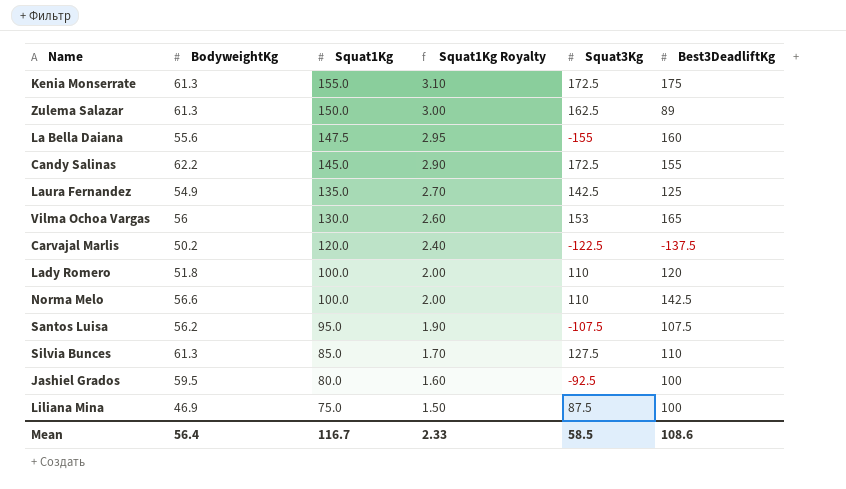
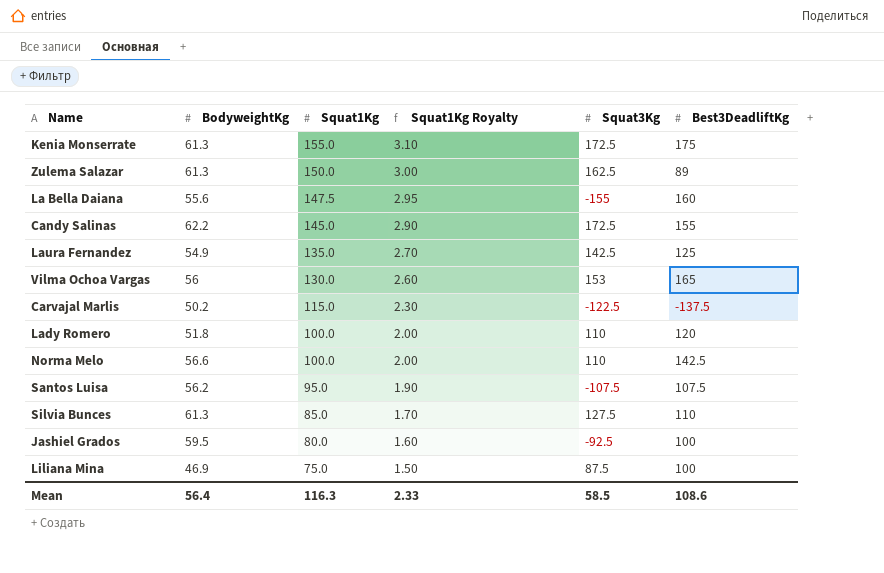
Carvajal Marlis | Squat1Kg: 120.0 -> 115.0
Carvajal Marlis | Squat1Kg Royalty: 2.40 -> 2.30
Mean | Squat1Kg: 116.7 -> 116.3

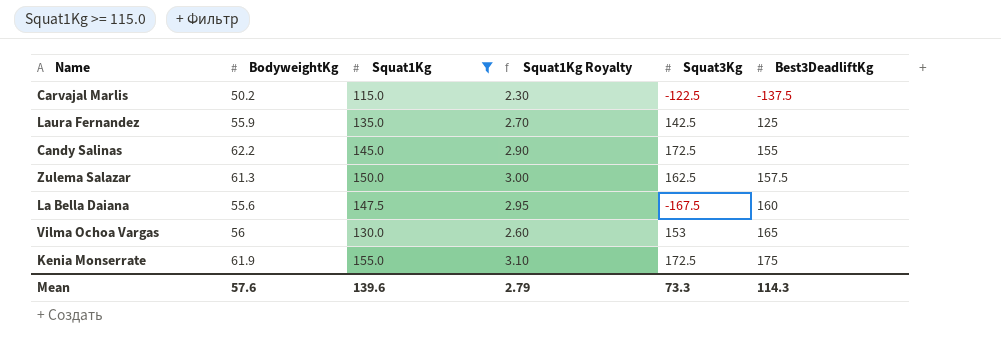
filter: none -> Squat1Kg >= 115.0
row order: Squat1Kg descending -> Best3DeadliftKg ascending
Laura Fernandez | BodyweightKg: 54.9 -> 55.9
Zulema Salazar | Best3DeadliftKg: 89 -> 157.5
La Bella Daiana | Squat3Kg: -155 -> -167.5
Kenia Monserrate | BodyweightKg: 61.3 -> 61.9
Mean | BodyweightKg: 56.4 -> 57.6
Mean | Squat1Kg: 116.3 -> 139.6
Mean | Squat1Kg Royalty: 2.33 -> 2.79
Mean | Squat3Kg: 58.5 -> 73.3
Mean | Best3DeadliftKg: 108.6 -> 114.3

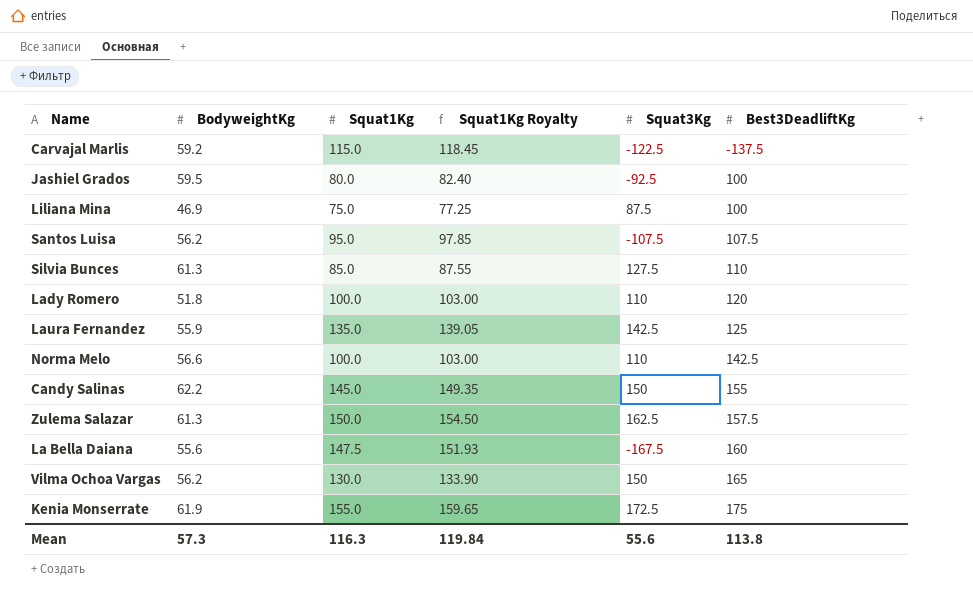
filter: Squat1Kg >= 115.0 -> none
column Squat1Kg Royalty | formula: [Squat1Kg] * 0.02 -> [Squat1Kg] * 1.03
Carvajal Marlis | BodyweightKg: 50.2 -> 59.2
Candy Salinas | Squat3Kg: 172.5 -> 150
Vilma Ochoa Vargas | BodyweightKg: 56 -> 56.2
Vilma Ochoa Vargas | Squat3Kg: 153 -> 150
Mean | BodyweightKg: 57.6 -> 57.3
Mean | Squat1Kg: 139.6 -> 116.3
Mean | Squat1Kg Royalty: 2.79 -> 119.84
Mean | Squat3Kg: 73.3 -> 55.6
Mean | Best3DeadliftKg: 114.3 -> 113.8

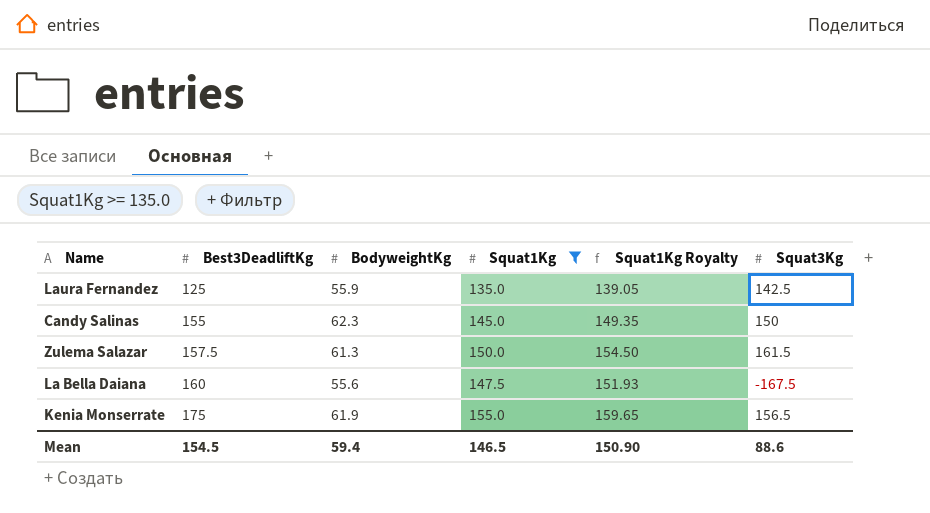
filter: none -> Squat1Kg >= 135.0
column Best3DeadliftKg | position: 6 -> 2
Candy Salinas | BodyweightKg: 62.2 -> 62.3
Zulema Salazar | Squat3Kg: 162.5 -> 161.5
Kenia Monserrate | Squat3Kg: 172.5 -> 156.5
Mean | Best3DeadliftKg: 113.8 -> 154.5
Mean | BodyweightKg: 57.3 -> 59.4
Mean | Squat1Kg: 116.3 -> 146.5
Mean | Squat1Kg Royalty: 119.84 -> 150.90
Mean | Squat3Kg: 55.6 -> 88.6

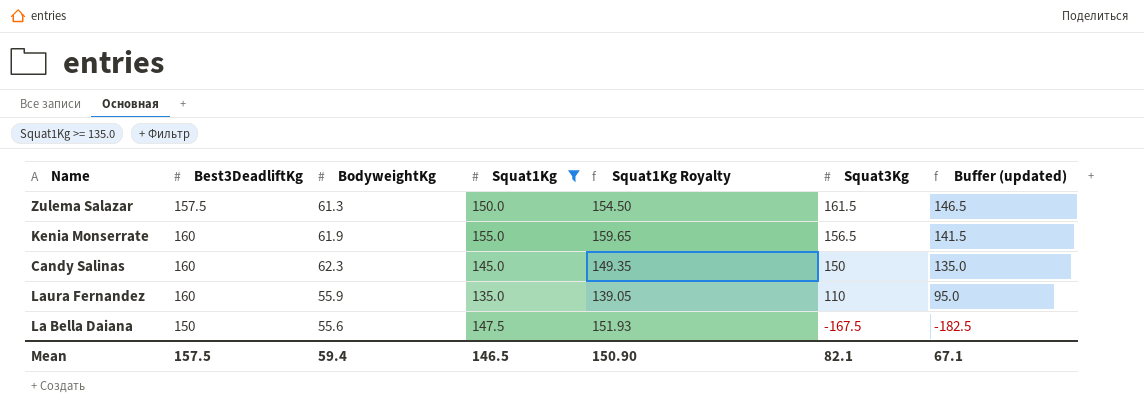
row order: Best3DeadliftKg ascending -> Squat3Kg descending
column Buffer (updated) | formula: none -> [Squat3Kg] - 15
Kenia Monserrate | Best3DeadliftKg: 175 -> 160
Candy Salinas | Best3DeadliftKg: 155 -> 160
Laura Fernandez | Best3DeadliftKg: 125 -> 160
Laura Fernandez | Squat3Kg: 142.5 -> 110
La Bella Daiana | Best3DeadliftKg: 160 -> 150
Mean | Best3DeadliftKg: 154.5 -> 157.5
Mean | Squat3Kg: 88.6 -> 82.1

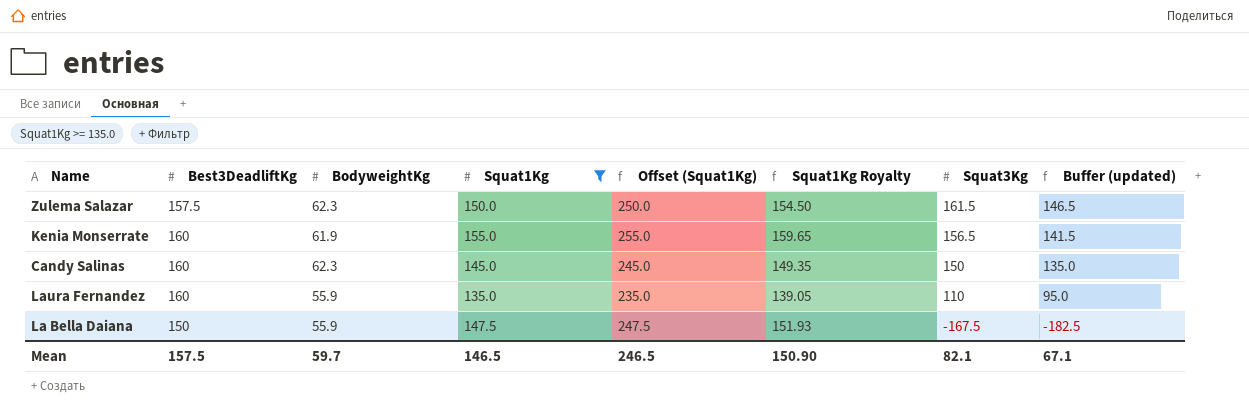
column Offset (Squat1Kg) | formula: none -> [Squat1Kg] + 100
Zulema Salazar | BodyweightKg: 61.3 -> 62.3
La Bella Daiana | BodyweightKg: 55.6 -> 55.9
Mean | BodyweightKg: 59.4 -> 59.7

